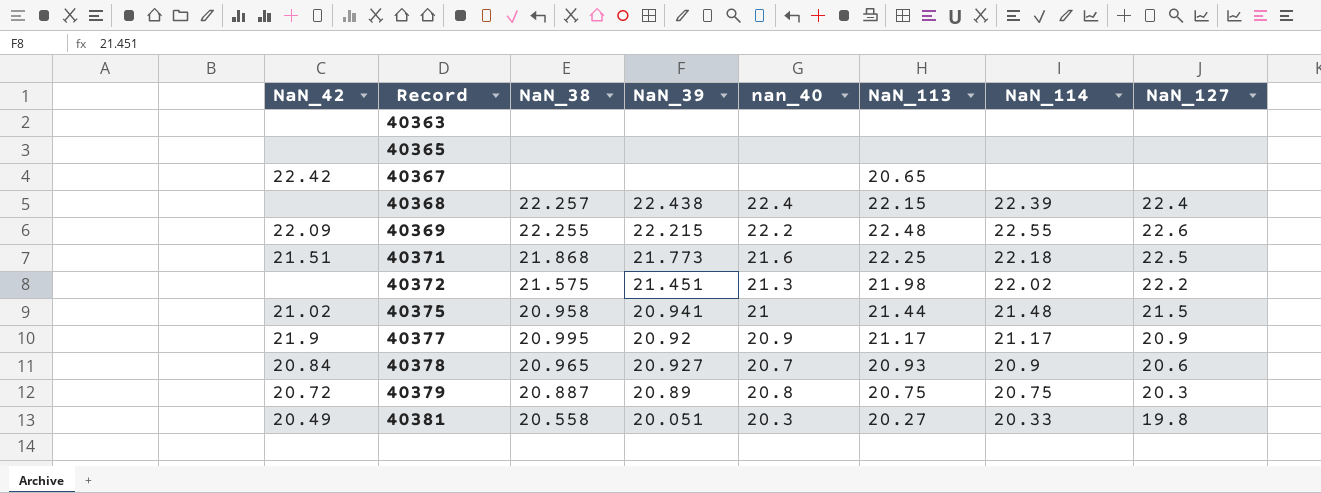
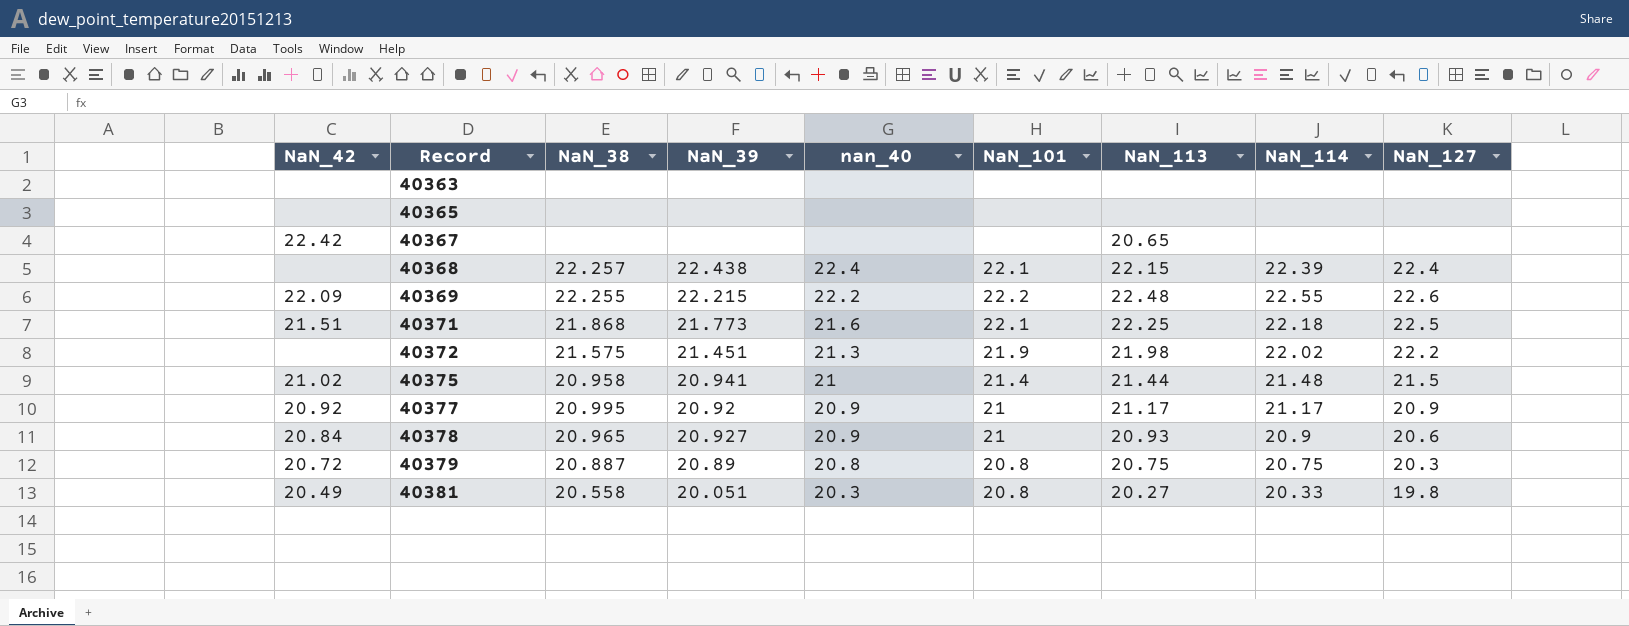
column NaN_101 | position: none -> 6
40377 | NaN_42: 21.9 -> 20.92
40378 | nan_40: 20.7 -> 20.9

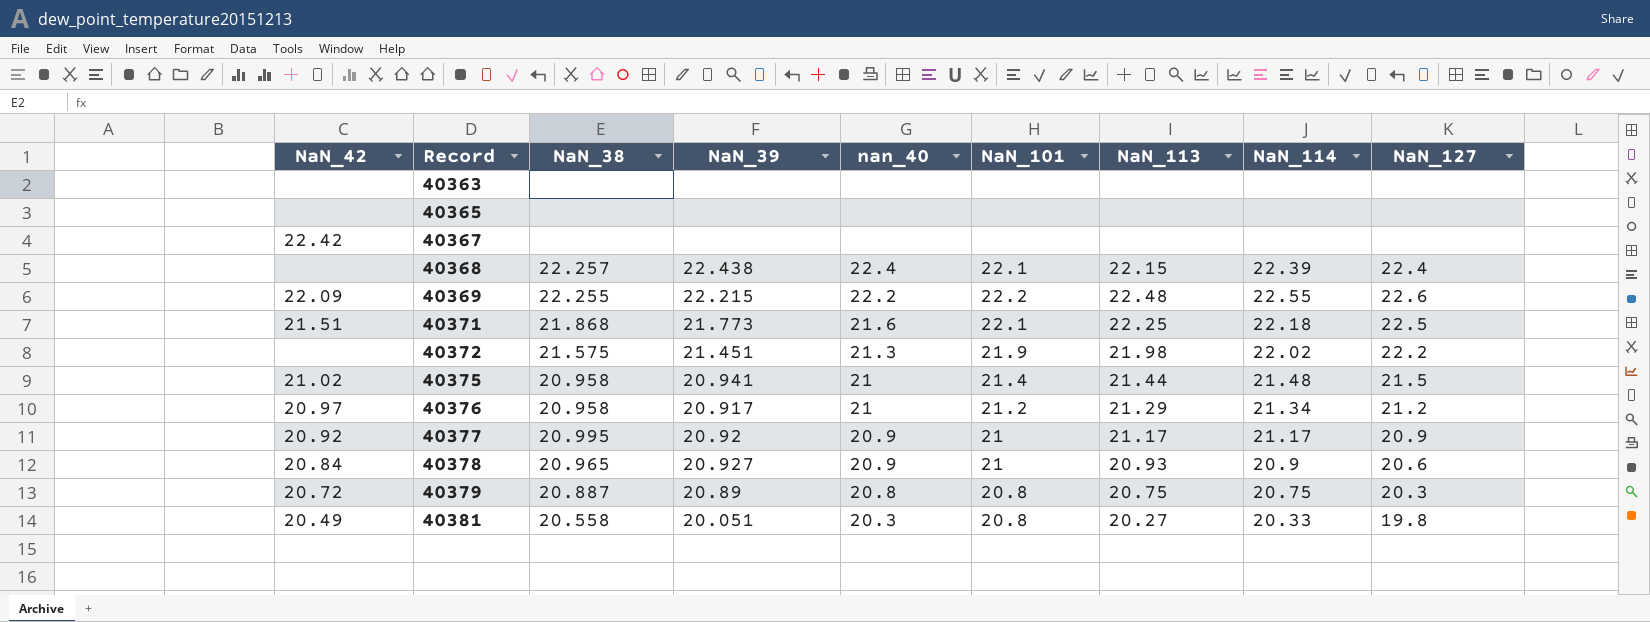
40367 | NaN_113: 20.65 -> none
row 40376: none -> 20.97 | 20.958 | 20.917 | 21 | 21.2 | 21.29 | 21.34 | 21.2

